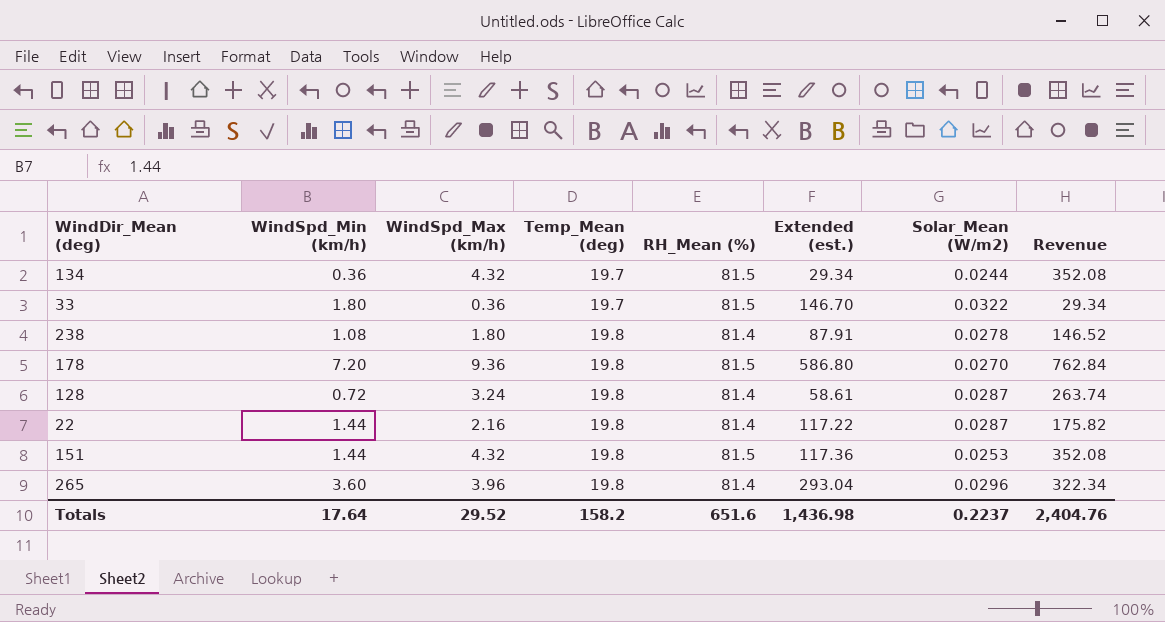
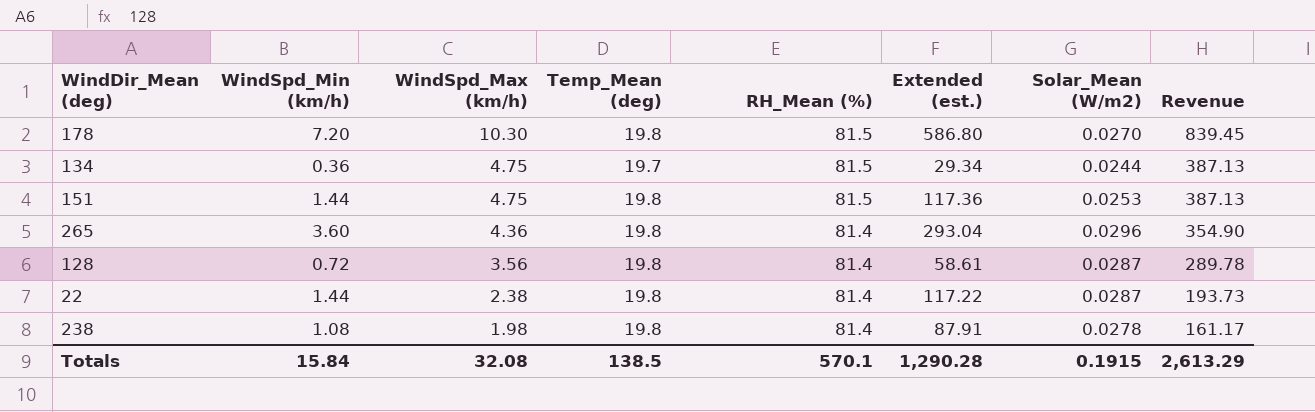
row order: Temp_Mean (deg) ascending -> WindSpd_Max (km/h) descending
row 33: 1.80 | 0.36 | 19.7 | 81.5 | 146.70 | 0.0322 | 29.34 -> none
178 | WindSpd_Max (km/h): 9.36 -> 10.30
178 | Revenue: 762.84 -> 839.45
134 | WindSpd_Max (km/h): 4.32 -> 4.75
134 | Revenue: 352.08 -> 387.13
151 | WindSpd_Max (km/h): 4.32 -> 4.75
151 | Revenue: 352.08 -> 387.13
265 | WindSpd_Max (km/h): 3.96 -> 4.36
265 | Revenue: 322.34 -> 354.90
128 | WindSpd_Max (km/h): 3.24 -> 3.56
128 | Revenue: 263.74 -> 289.78
22 | WindSpd_Max (km/h): 2.16 -> 2.38
22 | Revenue: 175.82 -> 193.73
238 | WindSpd_Max (km/h): 1.80 -> 1.98
238 | Revenue: 146.52 -> 161.17
Totals | WindSpd_Min (km/h): 17.64 -> 15.84
Totals | WindSpd_Max (km/h): 29.52 -> 32.08
Totals | Temp_Mean (deg): 158.2 -> 138.5
Totals | RH_Mean (%): 651.6 -> 570.1
Totals | Extended (est.): 1,436.98 -> 1,290.28
Totals | Solar_Mean (W/m2): 0.2237 -> 0.1915
Totals | Revenue: 2,404.76 -> 2,613.29

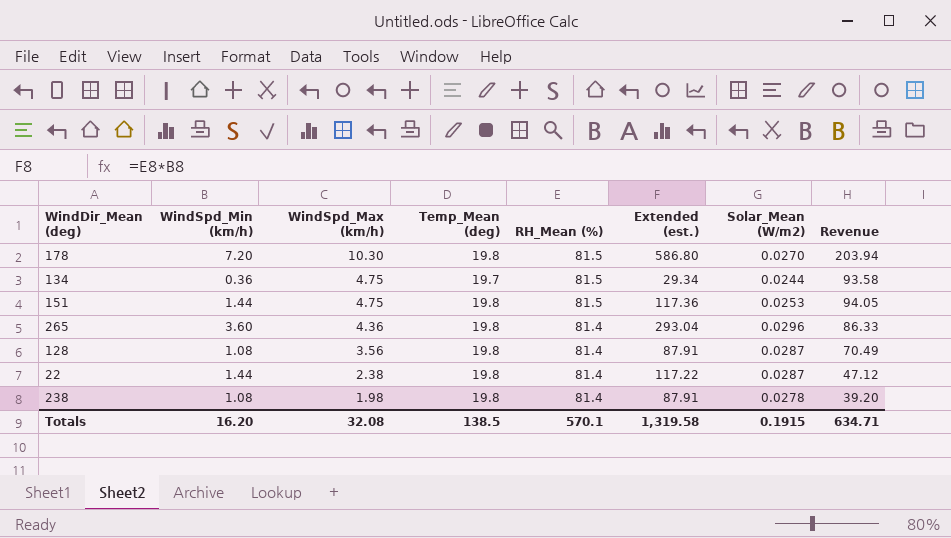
column Revenue | formula: [WindSpd_Max (km/h)] * [RH_Mean (%)] -> [WindSpd_Max (km/h)] * [Temp_Mean (deg)]
128 | WindSpd_Min (km/h): 0.72 -> 1.08
128 | Extended (est.): 58.61 -> 87.91
Totals | WindSpd_Min (km/h): 15.84 -> 16.20
Totals | Extended (est.): 1,290.28 -> 1,319.58
Totals | Revenue: 2,613.29 -> 634.71

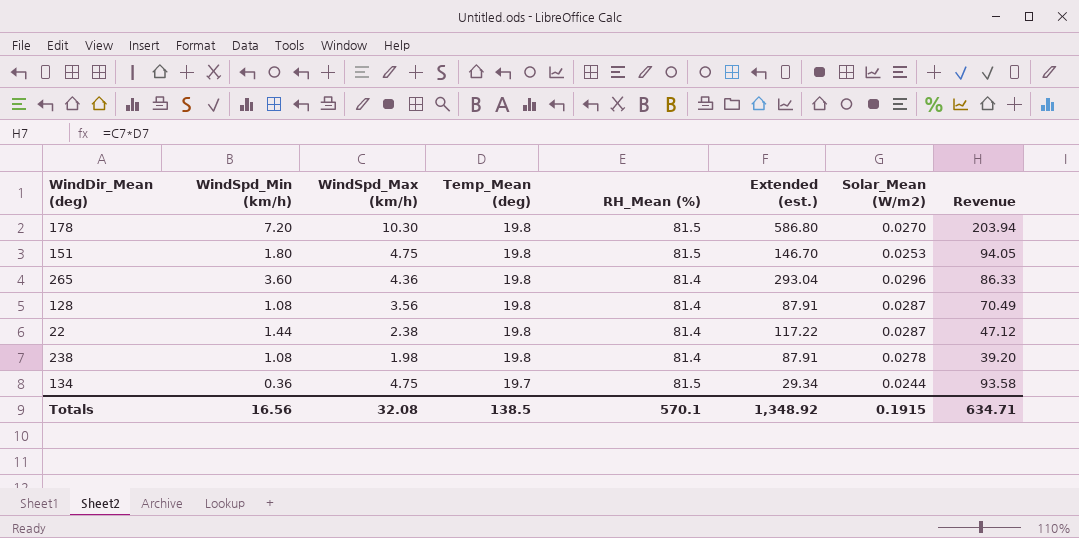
row order: WindSpd_Max (km/h) descending -> Temp_Mean (deg) descending
151 | WindSpd_Min (km/h): 1.44 -> 1.80
151 | Extended (est.): 117.36 -> 146.70
Totals | WindSpd_Min (km/h): 16.20 -> 16.56
Totals | Extended (est.): 1,319.58 -> 1,348.92

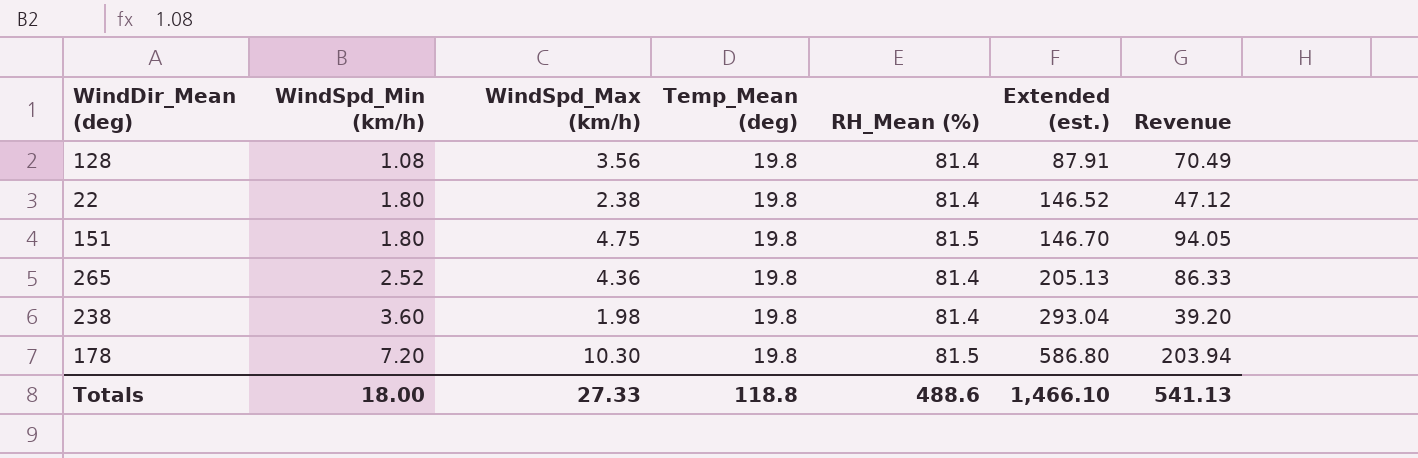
row order: Temp_Mean (deg) descending -> WindSpd_Min (km/h) ascending
column Solar_Mean (W/m2) | position: 7 -> none
row 134: 0.36 | 4.75 | 19.7 | 81.5 | 29.34 | 0.0244 | 93.58 -> none
22 | WindSpd_Min (km/h): 1.44 -> 1.80
22 | Extended (est.): 117.22 -> 146.52
265 | WindSpd_Min (km/h): 3.60 -> 2.52
265 | Extended (est.): 293.04 -> 205.13
238 | WindSpd_Min (km/h): 1.08 -> 3.60
238 | Extended (est.): 87.91 -> 293.04
Totals | WindSpd_Min (km/h): 16.56 -> 18.00
Totals | WindSpd_Max (km/h): 32.08 -> 27.33
Totals | Temp_Mean (deg): 138.5 -> 118.8
Totals | RH_Mean (%): 570.1 -> 488.6
Totals | Extended (est.): 1,348.92 -> 1,466.10
Totals | Revenue: 634.71 -> 541.13

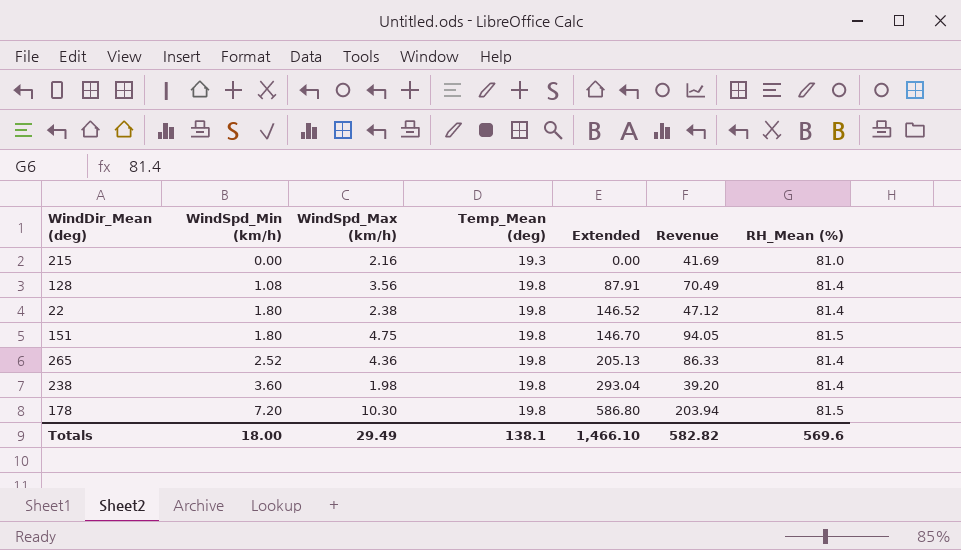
column name: Extended (est.) -> Extended
column RH_Mean (%) | position: 5 -> 7
row 215: none -> 0.00 | 2.16 | 19.3 | 0.00 | 41.69 | 81.0
Totals | WindSpd_Max (km/h): 27.33 -> 29.49
Totals | Temp_Mean (deg): 118.8 -> 138.1
Totals | Revenue: 541.13 -> 582.82
Totals | RH_Mean (%): 488.6 -> 569.6

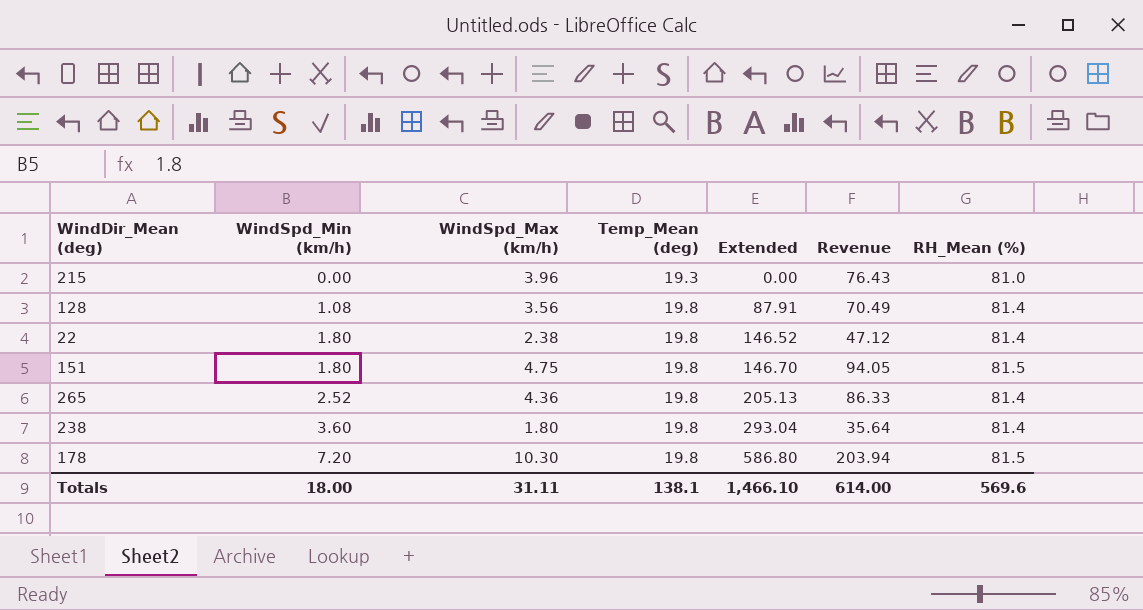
215 | WindSpd_Max (km/h): 2.16 -> 3.96
215 | Revenue: 41.69 -> 76.43
238 | WindSpd_Max (km/h): 1.98 -> 1.80
238 | Revenue: 39.20 -> 35.64
Totals | WindSpd_Max (km/h): 29.49 -> 31.11
Totals | Revenue: 582.82 -> 614.00

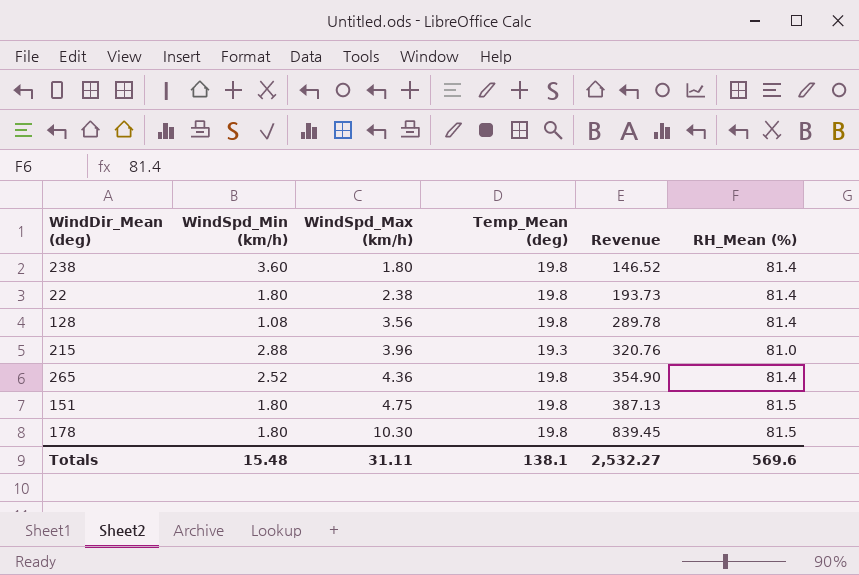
row order: WindSpd_Min (km/h) ascending -> WindSpd_Max (km/h) ascending
column Extended | formula: [WindSpd_Min (km/h)] * [RH_Mean (%)] -> none
column Revenue | formula: [WindSpd_Max (km/h)] * [Temp_Mean (deg)] -> [WindSpd_Max (km/h)] * [RH_Mean (%)]
215 | WindSpd_Min (km/h): 0.00 -> 2.88
178 | WindSpd_Min (km/h): 7.20 -> 1.80
Totals | WindSpd_Min (km/h): 18.00 -> 15.48
Totals | Revenue: 614.00 -> 2,532.27

